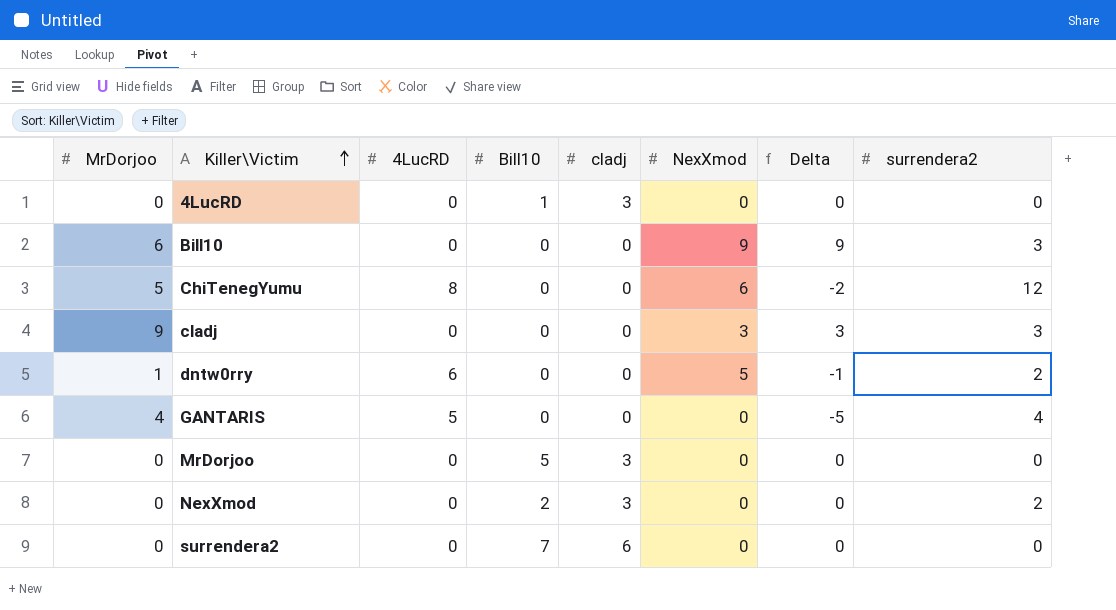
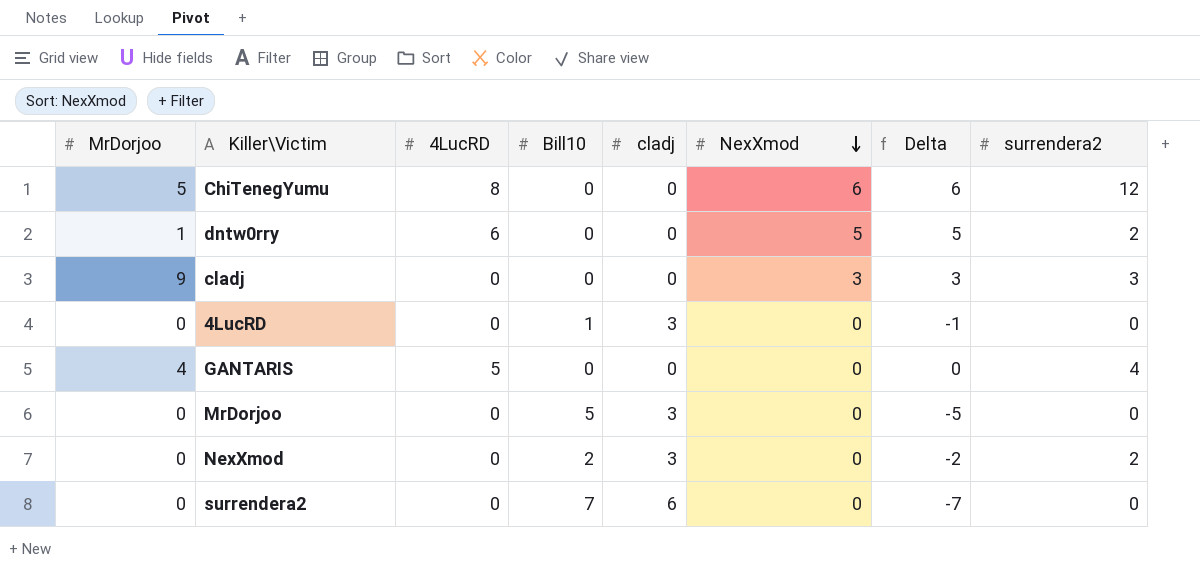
row order: Killer\Victim ascending -> NexXmod descending
column Delta | formula: [NexXmod] - [4LucRD] -> [NexXmod] - [Bill10]
row Bill10: 6 | 0 | 0 | 0 | 9 | 9 | 3 -> none

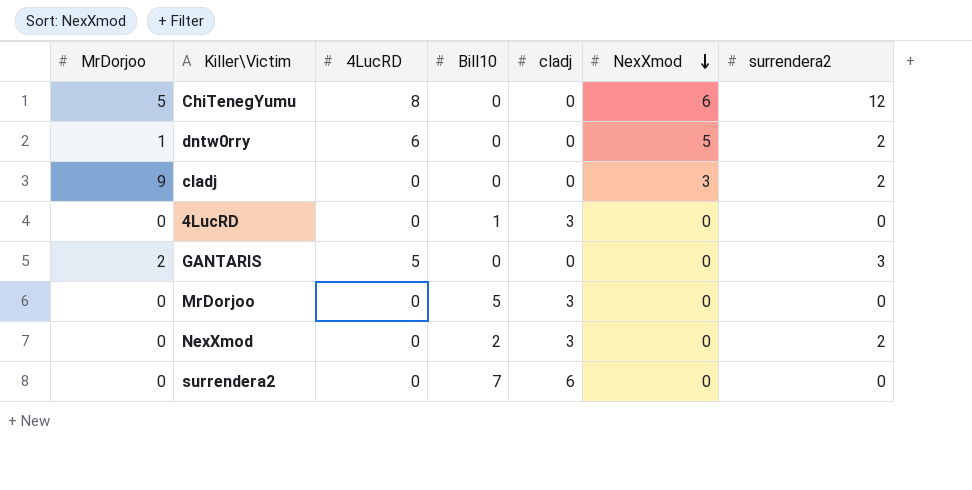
column Delta | formula: [NexXmod] - [Bill10] -> none
cladj | surrendera2: 3 -> 2
GANTARIS | MrDorjoo: 4 -> 2
GANTARIS | surrendera2: 4 -> 3

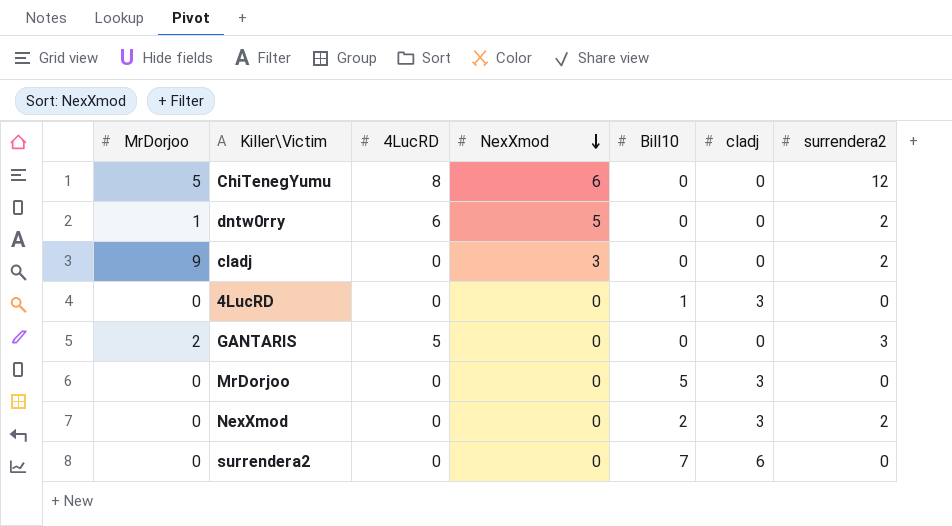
column NexXmod | position: 6 -> 4

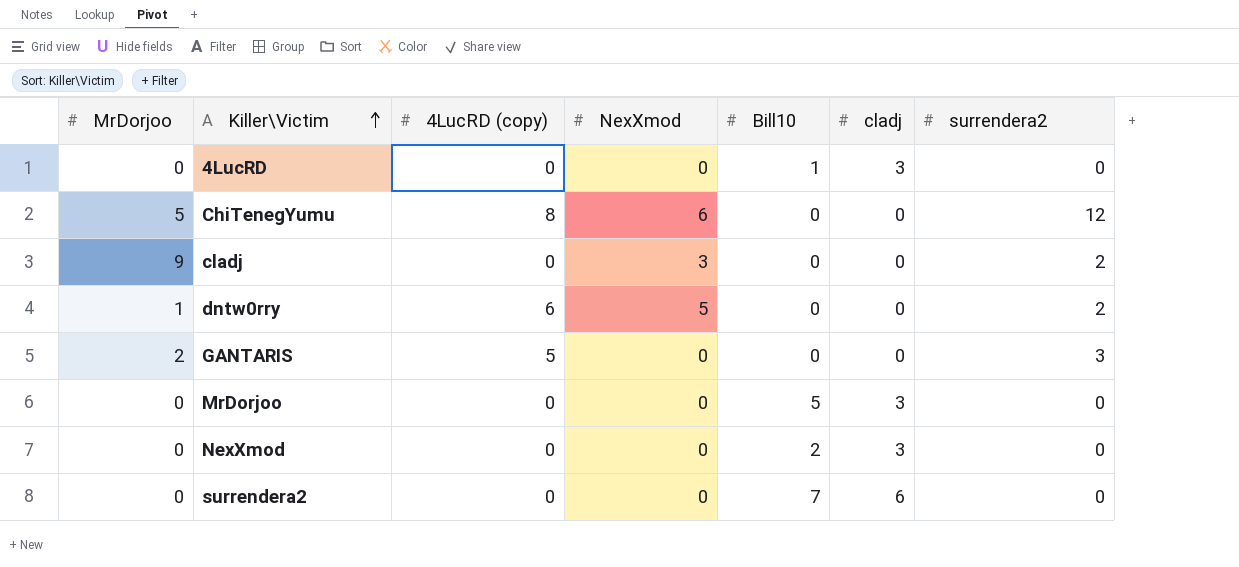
row order: NexXmod descending -> Killer\Victim ascending
column name: 4LucRD -> 4LucRD (copy)
NexXmod | surrendera2: 2 -> 0

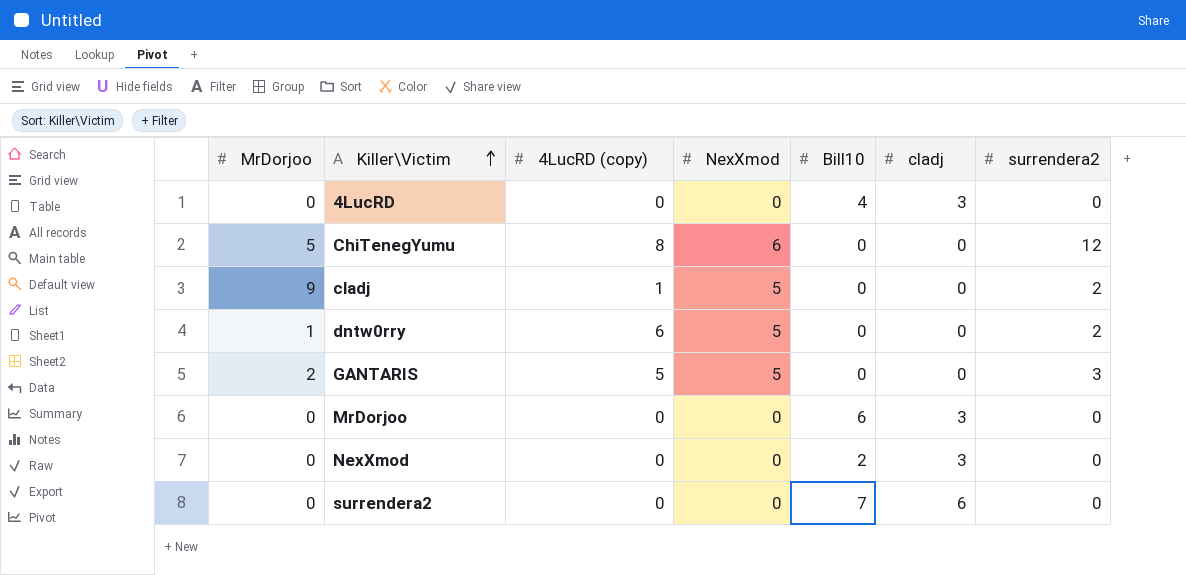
4LucRD | Bill10: 1 -> 4
cladj | 4LucRD (copy): 0 -> 1
cladj | NexXmod: 3 -> 5
GANTARIS | NexXmod: 0 -> 5
MrDorjoo | Bill10: 5 -> 6

